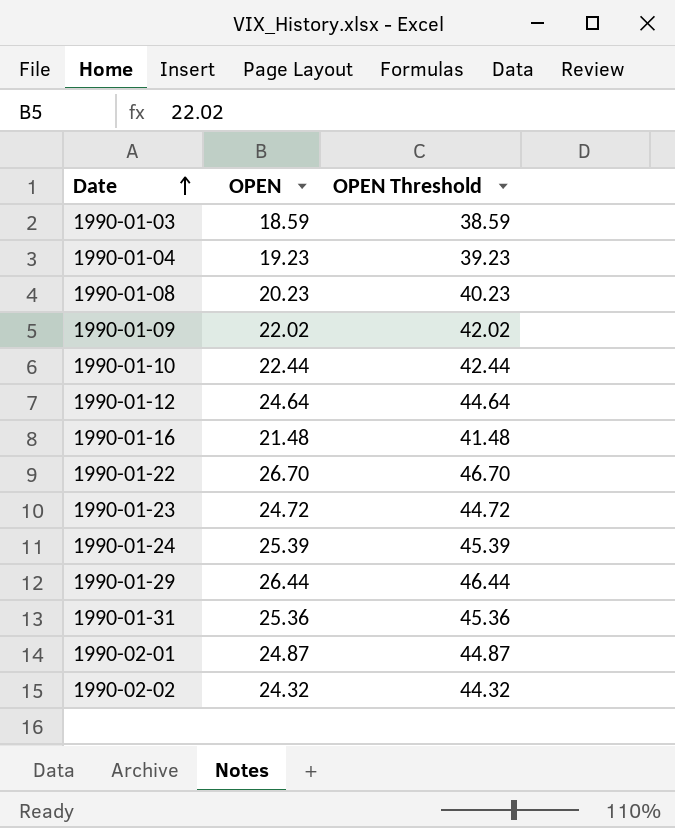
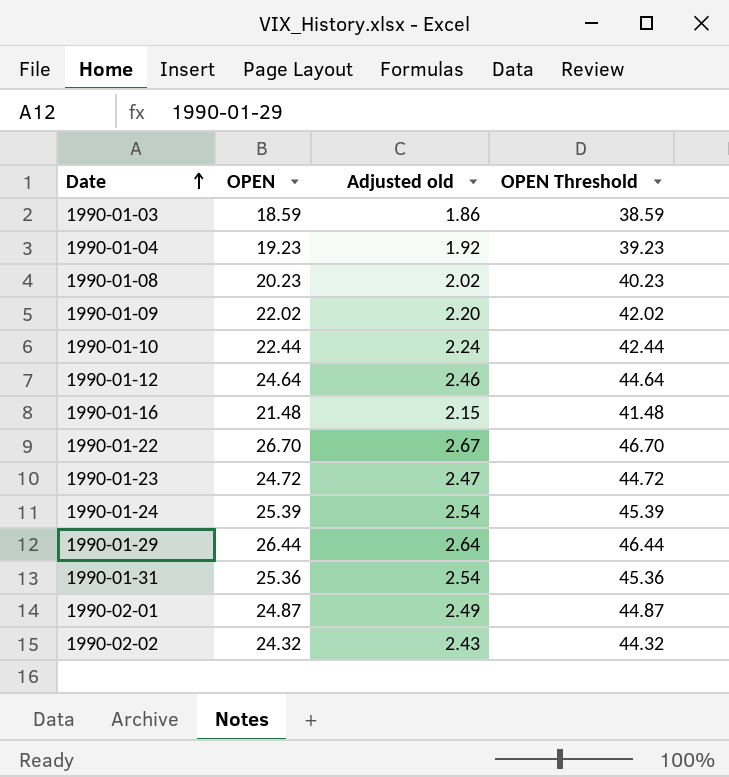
column Adjusted old | formula: none -> [OPEN] * 0.1

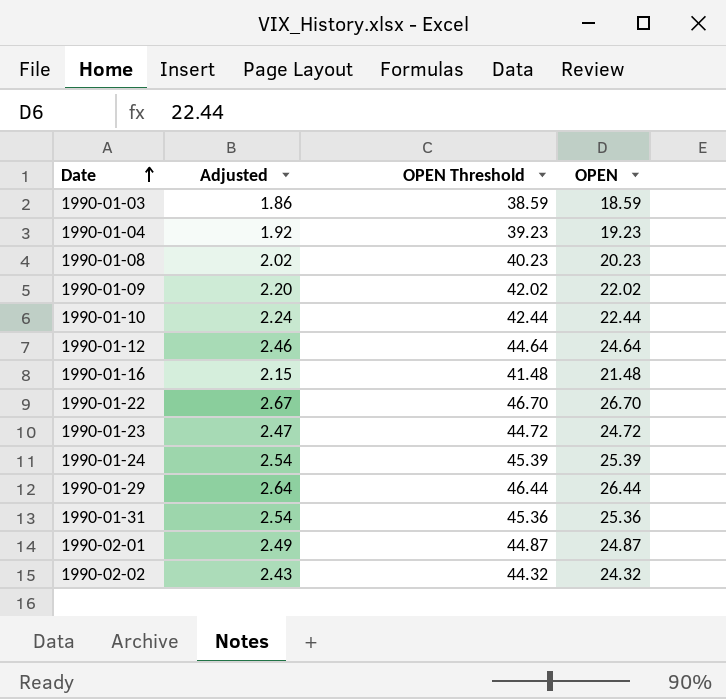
column name: Adjusted old -> Adjusted
column OPEN | position: 2 -> 4

